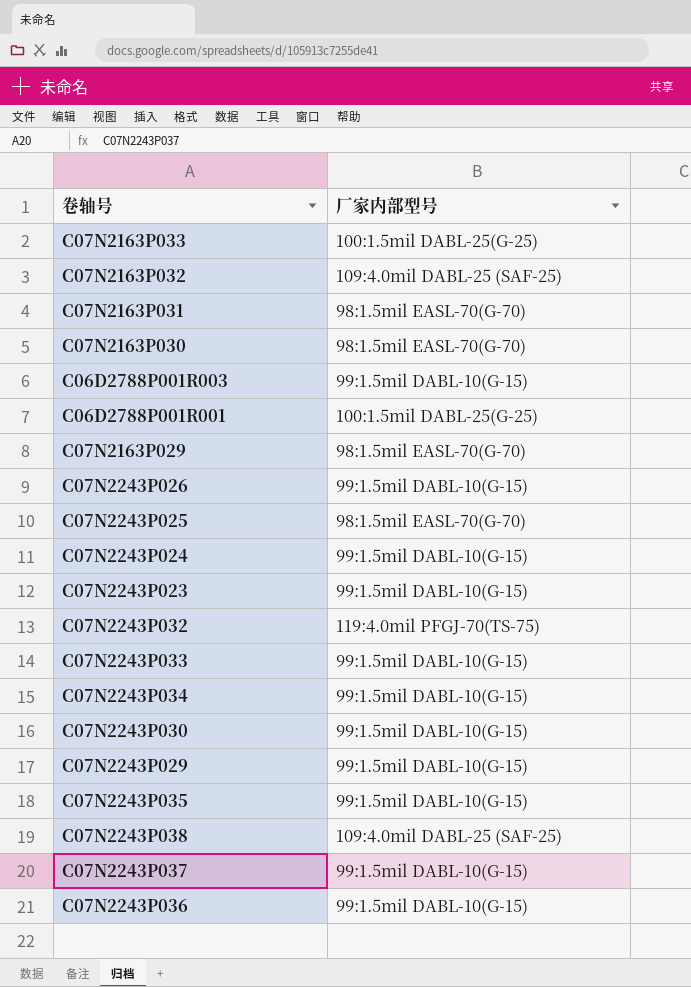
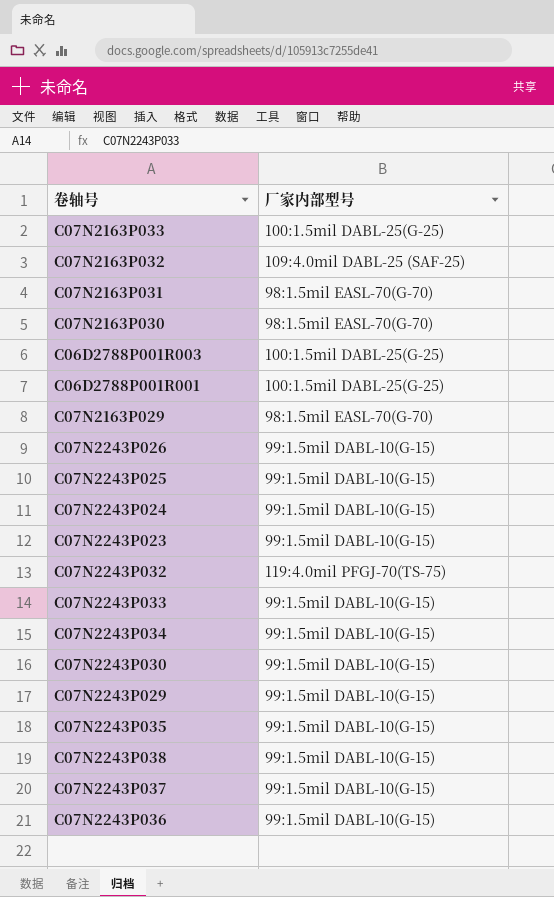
C06D2788P001R003 | 厂家内部型号: 99:1.5mil DABL-10(G-15) -> 100:1.5mil DABL-25(G-25)
C07N2243P025 | 厂家内部型号: 98:1.5mil EASL-70(G-70) -> 99:1.5mil DABL-10(G-15)
C07N2243P038 | 厂家内部型号: 109:4.0mil DABL-25 (SAF-25) -> 99:1.5mil DABL-10(G-15)

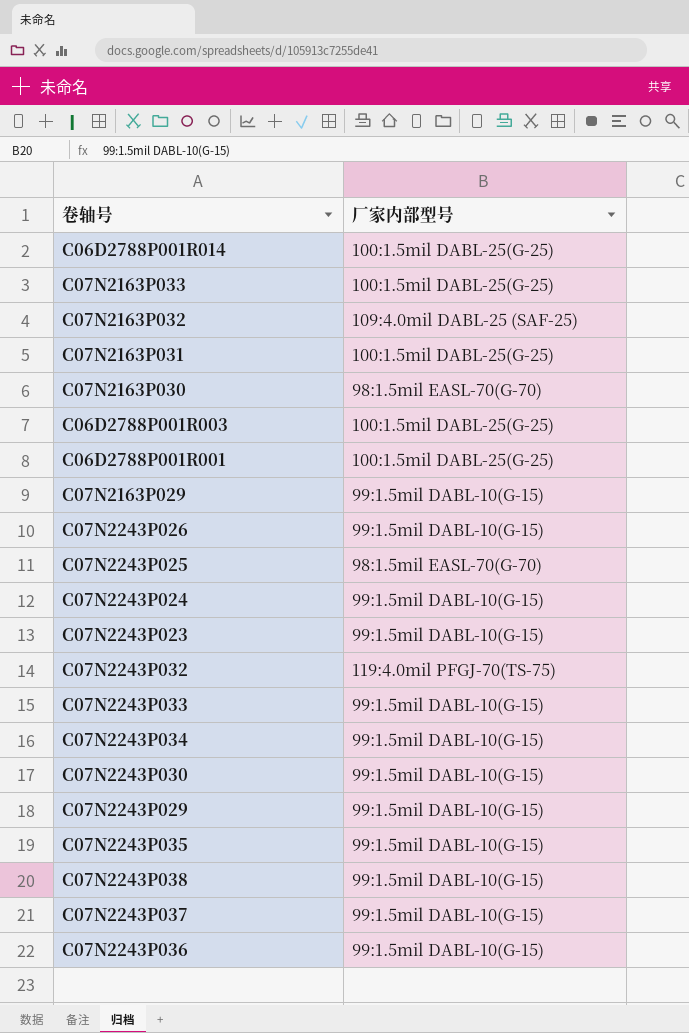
row C06D2788P001R014: none -> 100:1.5mil DABL-25(G-25)
C07N2163P031 | 厂家内部型号: 98:1.5mil EASL-70(G-70) -> 100:1.5mil DABL-25(G-25)
C07N2163P029 | 厂家内部型号: 98:1.5mil EASL-70(G-70) -> 99:1.5mil DABL-10(G-15)
C07N2243P025 | 厂家内部型号: 99:1.5mil DABL-10(G-15) -> 98:1.5mil EASL-70(G-70)

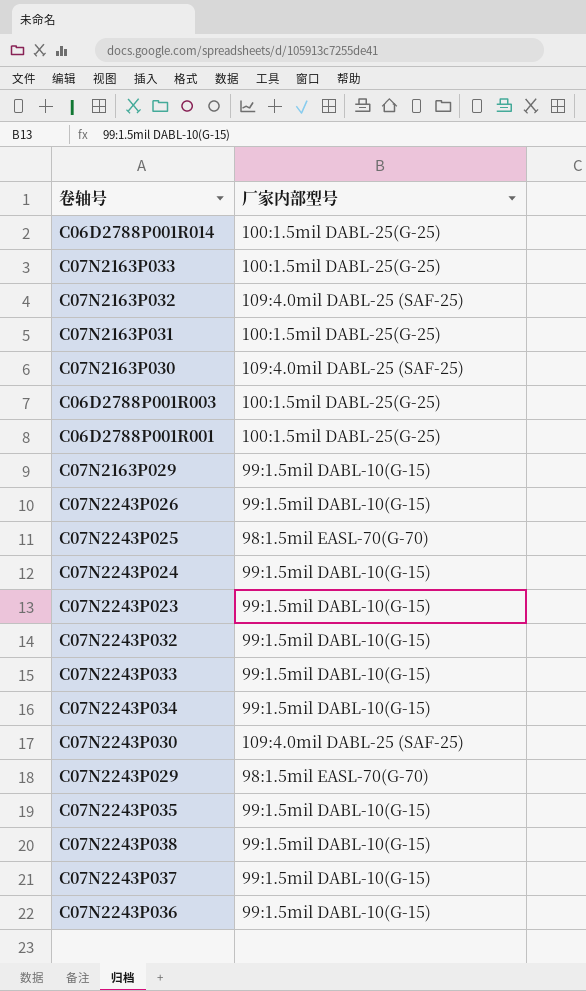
C07N2163P030 | 厂家内部型号: 98:1.5mil EASL-70(G-70) -> 109:4.0mil DABL-25 (SAF-25)
C07N2243P032 | 厂家内部型号: 119:4.0mil PFGJ-70(TS-75) -> 99:1.5mil DABL-10(G-15)
C07N2243P030 | 厂家内部型号: 99:1.5mil DABL-10(G-15) -> 109:4.0mil DABL-25 (SAF-25)
C07N2243P029 | 厂家内部型号: 99:1.5mil DABL-10(G-15) -> 98:1.5mil EASL-70(G-70)

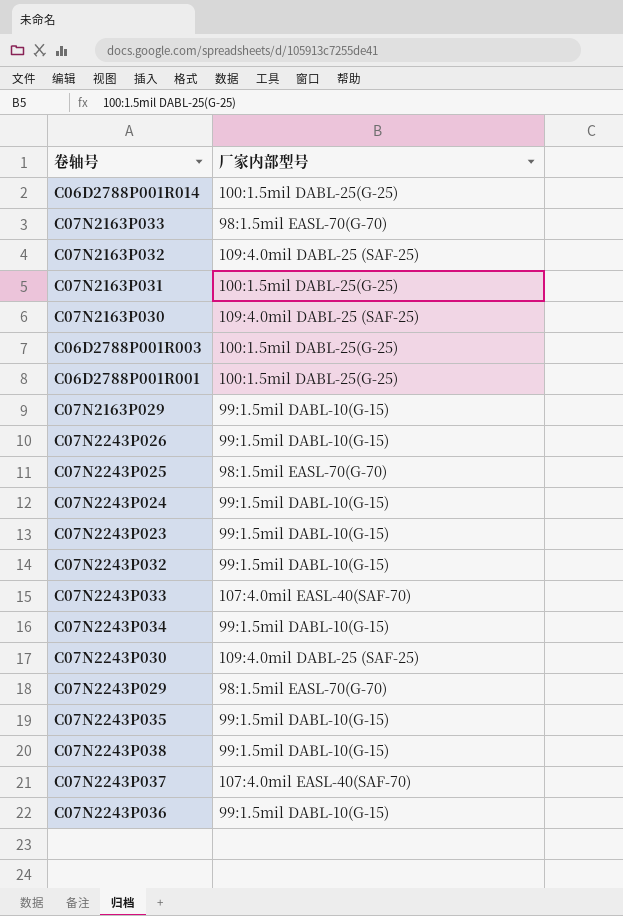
C07N2163P033 | 厂家内部型号: 100:1.5mil DABL-25(G-25) -> 98:1.5mil EASL-70(G-70)
C07N2243P033 | 厂家内部型号: 99:1.5mil DABL-10(G-15) -> 107:4.0mil EASL-40(SAF-70)
C07N2243P037 | 厂家内部型号: 99:1.5mil DABL-10(G-15) -> 107:4.0mil EASL-40(SAF-70)

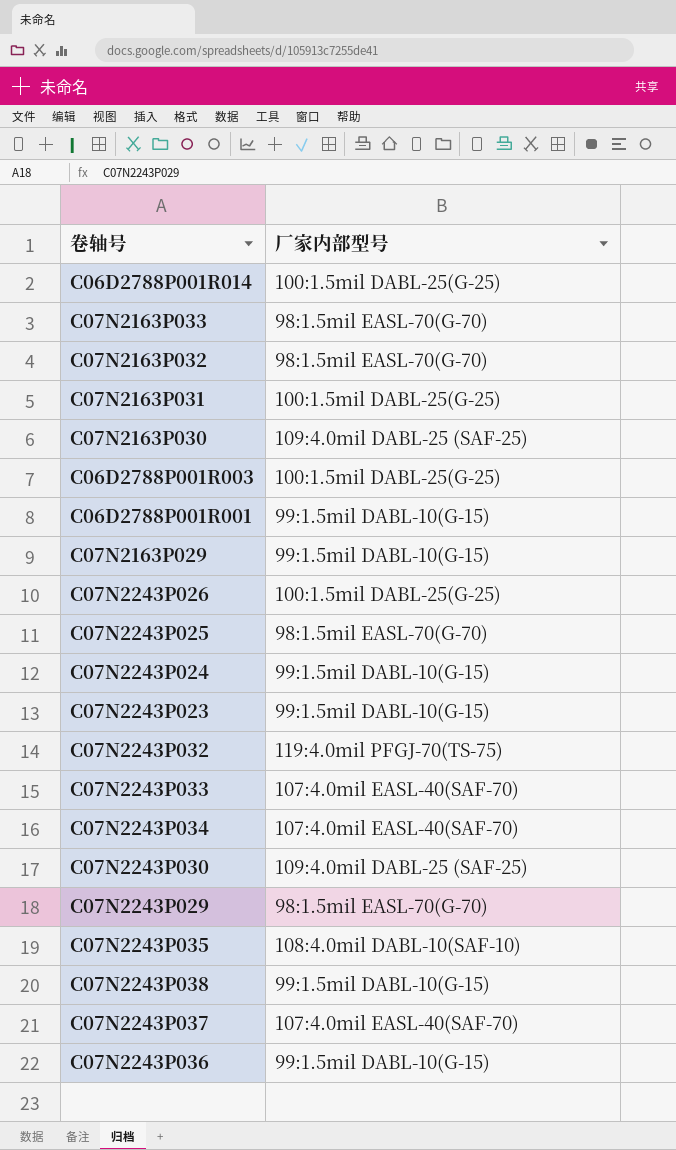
C07N2163P032 | 厂家内部型号: 109:4.0mil DABL-25 (SAF-25) -> 98:1.5mil EASL-70(G-70)
C06D2788P001R001 | 厂家内部型号: 100:1.5mil DABL-25(G-25) -> 99:1.5mil DABL-10(G-15)
C07N2243P026 | 厂家内部型号: 99:1.5mil DABL-10(G-15) -> 100:1.5mil DABL-25(G-25)
C07N2243P032 | 厂家内部型号: 99:1.5mil DABL-10(G-15) -> 119:4.0mil PFGJ-70(TS-75)
C07N2243P034 | 厂家内部型号: 99:1.5mil DABL-10(G-15) -> 107:4.0mil EASL-40(SAF-70)
C07N2243P035 | 厂家内部型号: 99:1.5mil DABL-10(G-15) -> 108:4.0mil DABL-10(SAF-10)

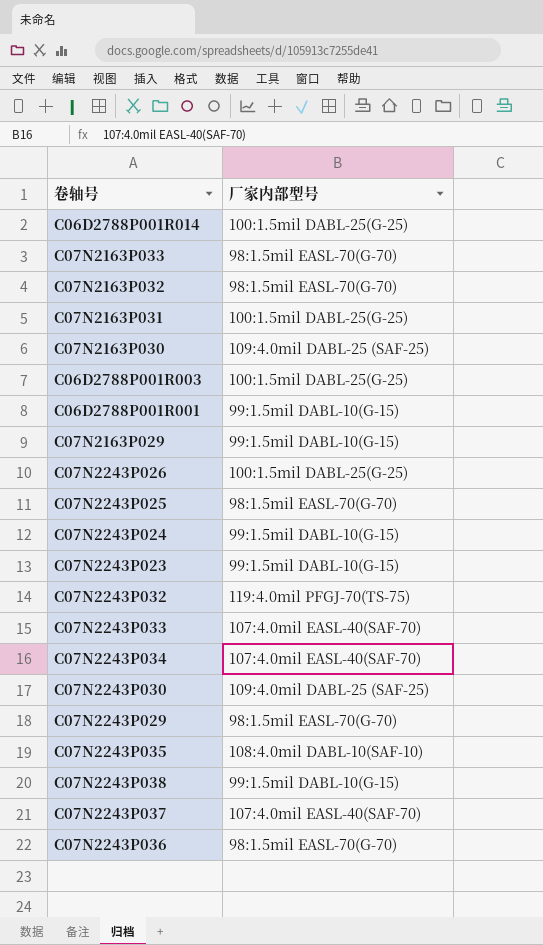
C07N2243P036 | 厂家内部型号: 99:1.5mil DABL-10(G-15) -> 98:1.5mil EASL-70(G-70)

